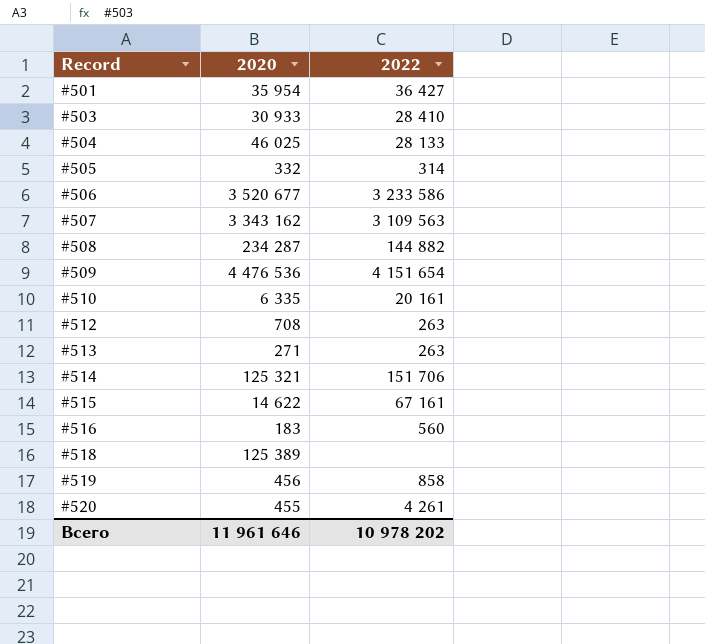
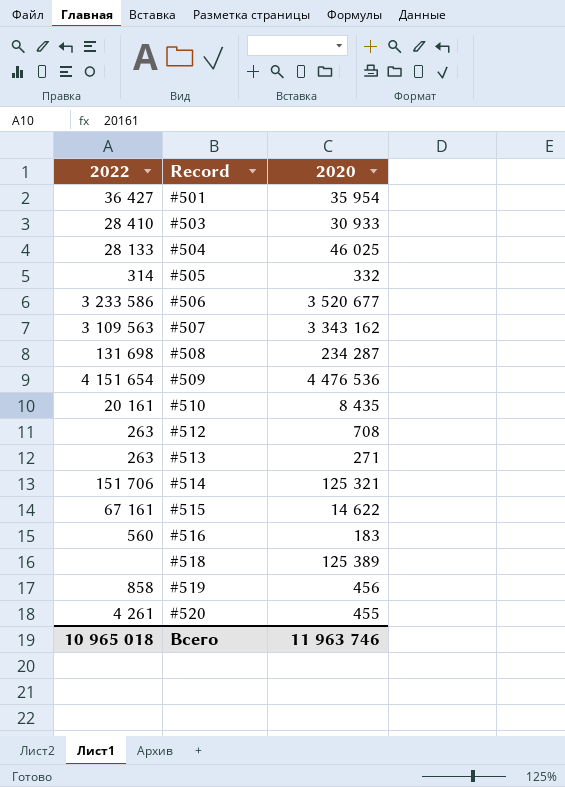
column 2022 | position: 3 -> 1
#508 | 2022: 144 882 -> 131 698
#510 | 2020: 6 335 -> 8 435
Всего | 2022: 10 978 202 -> 10 965 018
Всего | 2020: 11 961 646 -> 11 963 746

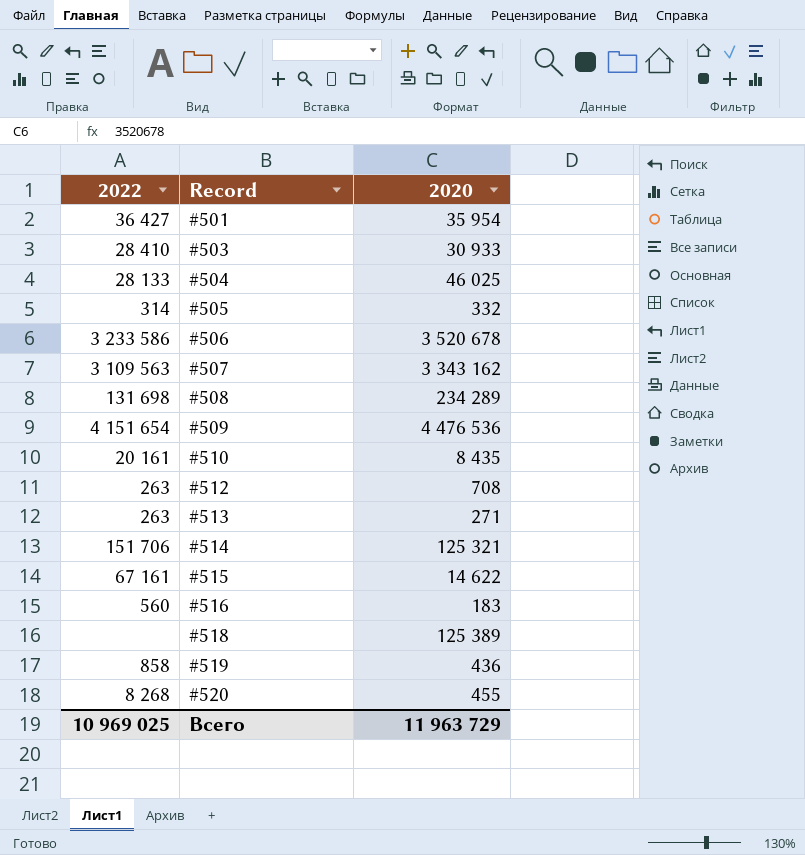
#506 | 2020: 3 520 677 -> 3 520 678
#508 | 2020: 234 287 -> 234 289
#519 | 2020: 456 -> 436
#520 | 2022: 4 261 -> 8 268
Всего | 2022: 10 965 018 -> 10 969 025
Всего | 2020: 11 963 746 -> 11 963 729

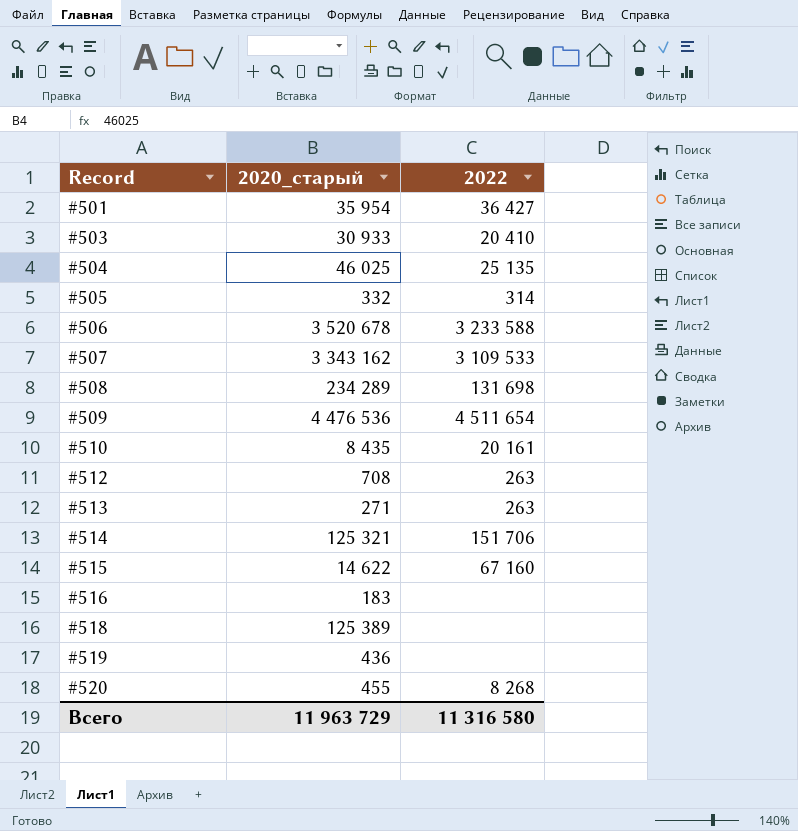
column name: 2020 -> 2020_старый
column 2022 | position: 1 -> 3
#503 | 2022: 28 410 -> 20 410
#504 | 2022: 28 133 -> 25 135
#506 | 2022: 3 233 586 -> 3 233 588
#507 | 2022: 3 109 563 -> 3 109 533
#509 | 2022: 4 151 654 -> 4 511 654
#515 | 2022: 67 161 -> 67 160
#516 | 2022: 560 -> none
#519 | 2022: 858 -> none
Всего | 2022: 10 969 025 -> 11 316 580

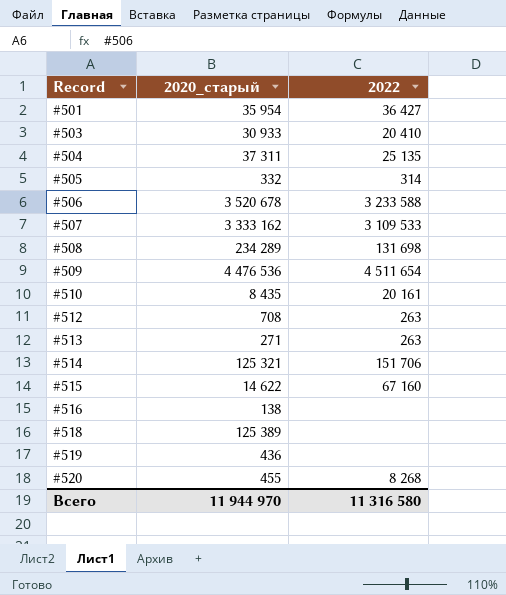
#504 | 2020_старый: 46 025 -> 37 311
#507 | 2020_старый: 3 343 162 -> 3 333 162
#516 | 2020_старый: 183 -> 138
Всего | 2020_старый: 11 963 729 -> 11 944 970

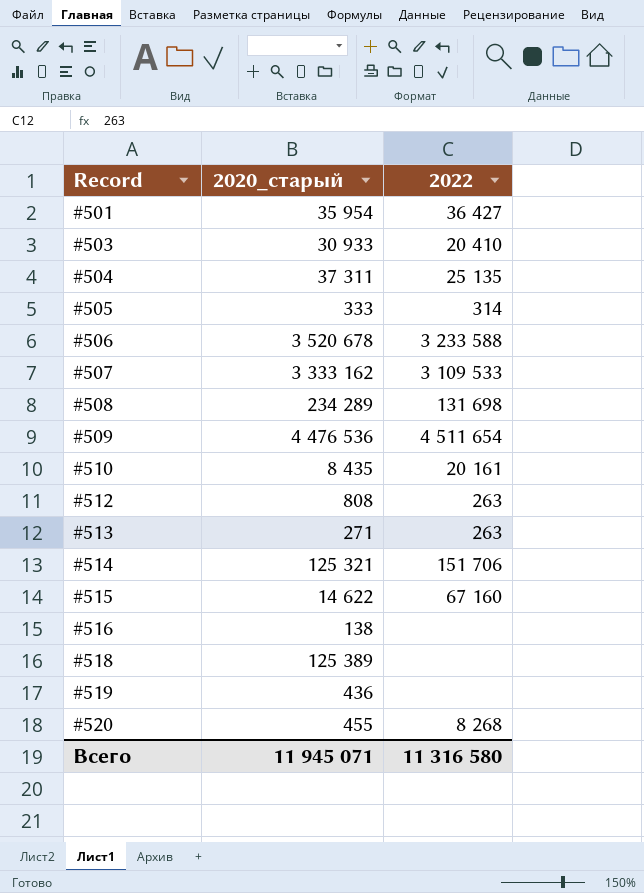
#505 | 2020_старый: 332 -> 333
#512 | 2020_старый: 708 -> 808
Всего | 2020_старый: 11 944 970 -> 11 945 071

